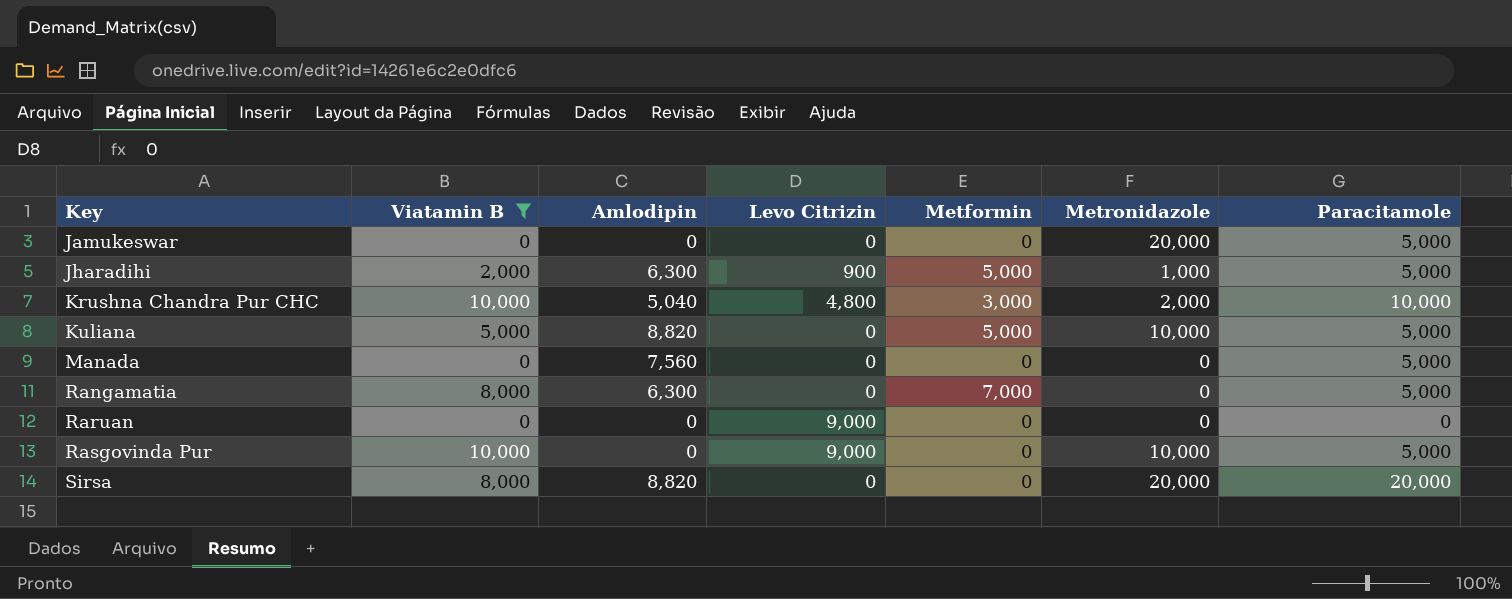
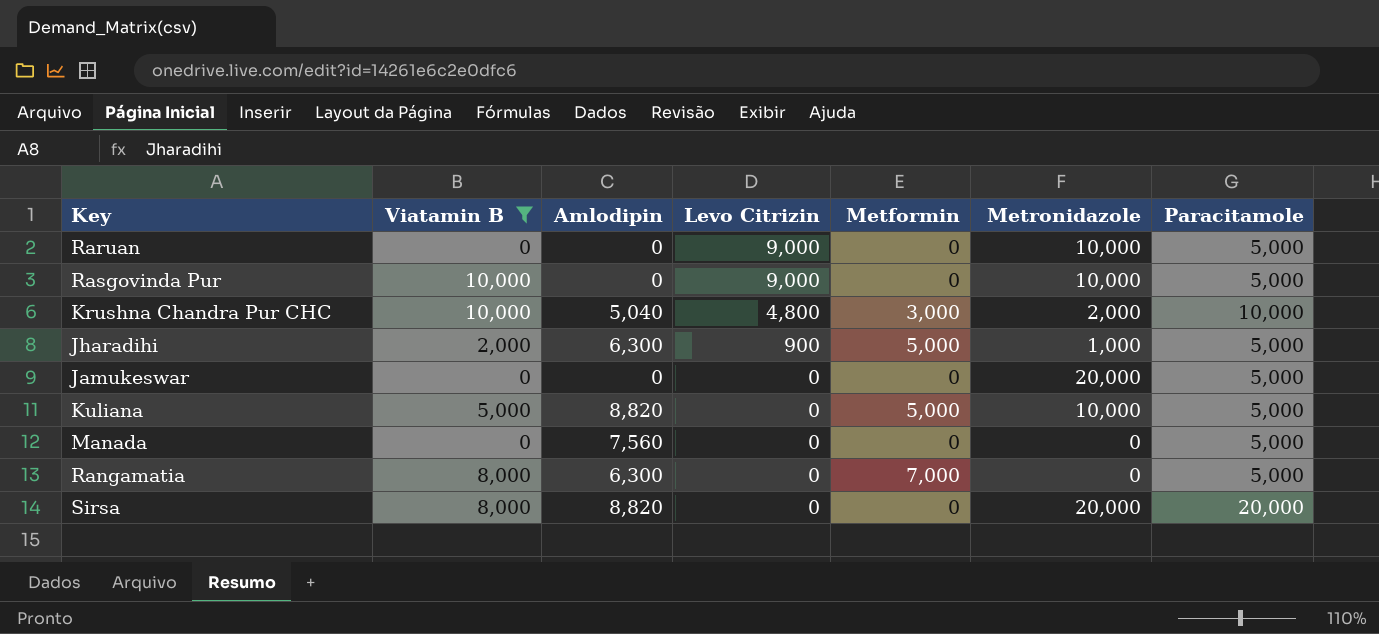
row order: Key ascending -> Levo Citrizin descending
Raruan | Metronidazole: 0 -> 10,000
Raruan | Paracitamole: 0 -> 5,000

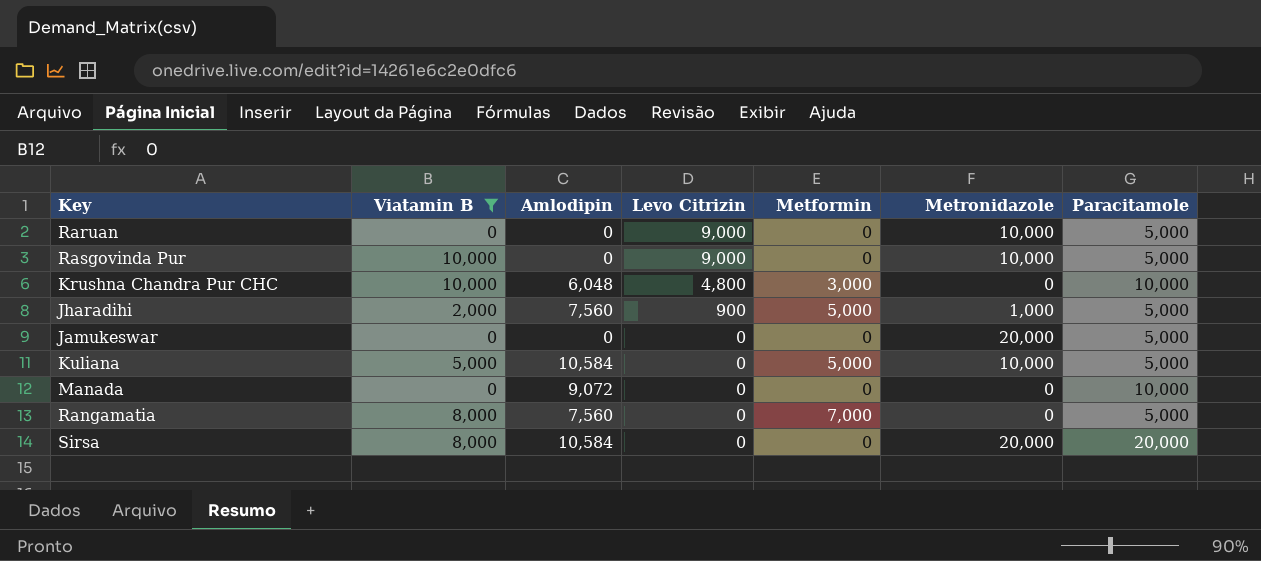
Krushna Chandra Pur CHC | Amlodipin: 5,040 -> 6,048
Krushna Chandra Pur CHC | Metronidazole: 2,000 -> 0
Jharadihi | Amlodipin: 6,300 -> 7,560
Kuliana | Amlodipin: 8,820 -> 10,584
Manada | Amlodipin: 7,560 -> 9,072
Manada | Paracitamole: 5,000 -> 10,000
Rangamatia | Amlodipin: 6,300 -> 7,560
Sirsa | Amlodipin: 8,820 -> 10,584

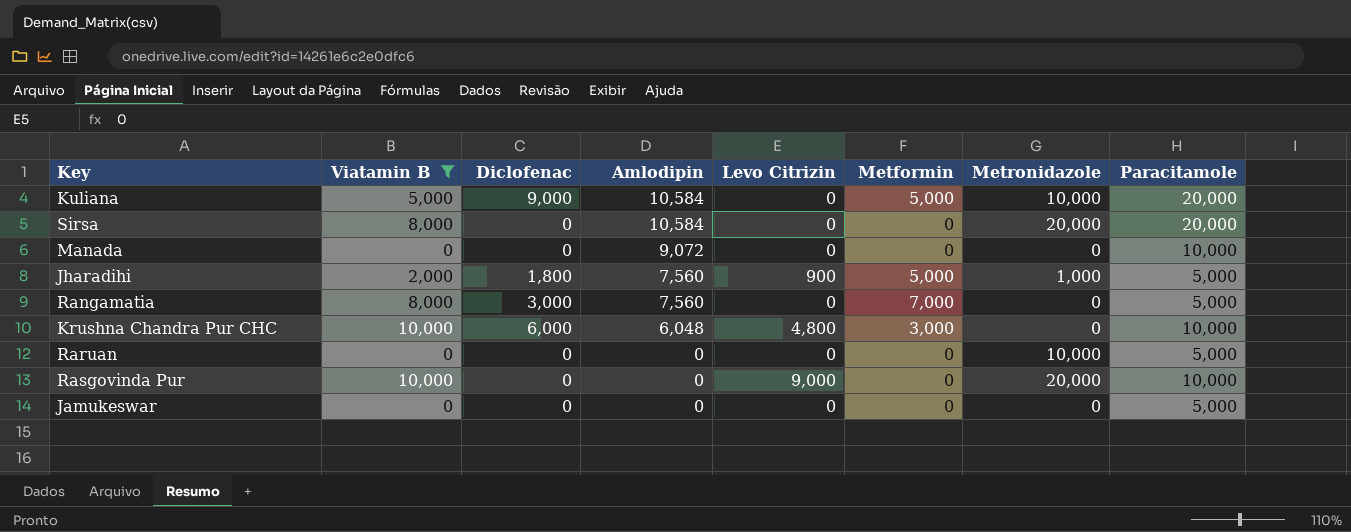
row order: Levo Citrizin descending -> Amlodipin descending
column Diclofenac | position: none -> 3
Kuliana | Paracitamole: 5,000 -> 20,000
Raruan | Levo Citrizin: 9,000 -> 0
Rasgovinda Pur | Metronidazole: 10,000 -> 20,000
Rasgovinda Pur | Paracitamole: 5,000 -> 10,000
Jamukeswar | Metronidazole: 20,000 -> 0

